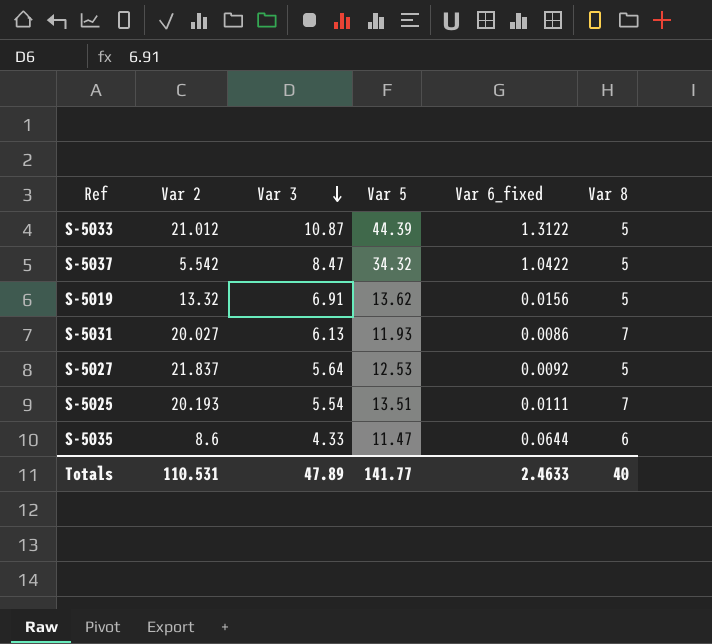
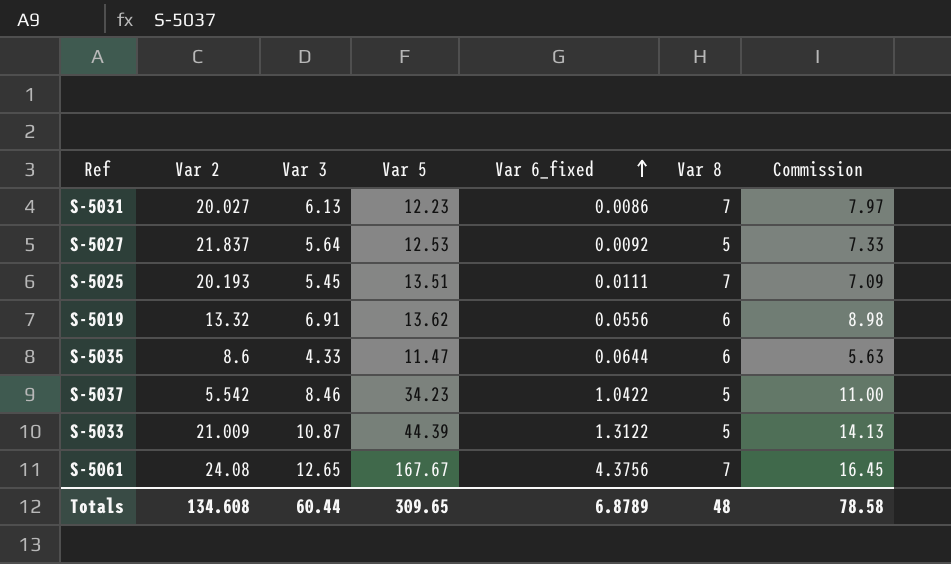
row order: Var 3 descending -> Var 6_fixed ascending
column Commission | formula: none -> [Var 3] * 1.3
S-5031 | Var 5: 11.93 -> 12.23
S-5025 | Var 3: 5.54 -> 5.45
S-5019 | Var 6_fixed: 0.0156 -> 0.0556
S-5019 | Var 8: 5 -> 6
S-5037 | Var 3: 8.47 -> 8.46
S-5037 | Var 5: 34.32 -> 34.23
S-5033 | Var 2: 21.012 -> 21.009
row S-5061: none -> 24.08 | 12.65 | 167.67 | 4.3756 | 7 | 16.45
Totals | Var 2: 110.531 -> 134.608
Totals | Var 3: 47.89 -> 60.44
Totals | Var 5: 141.77 -> 309.65
Totals | Var 6_fixed: 2.4633 -> 6.8789
Totals | Var 8: 40 -> 48

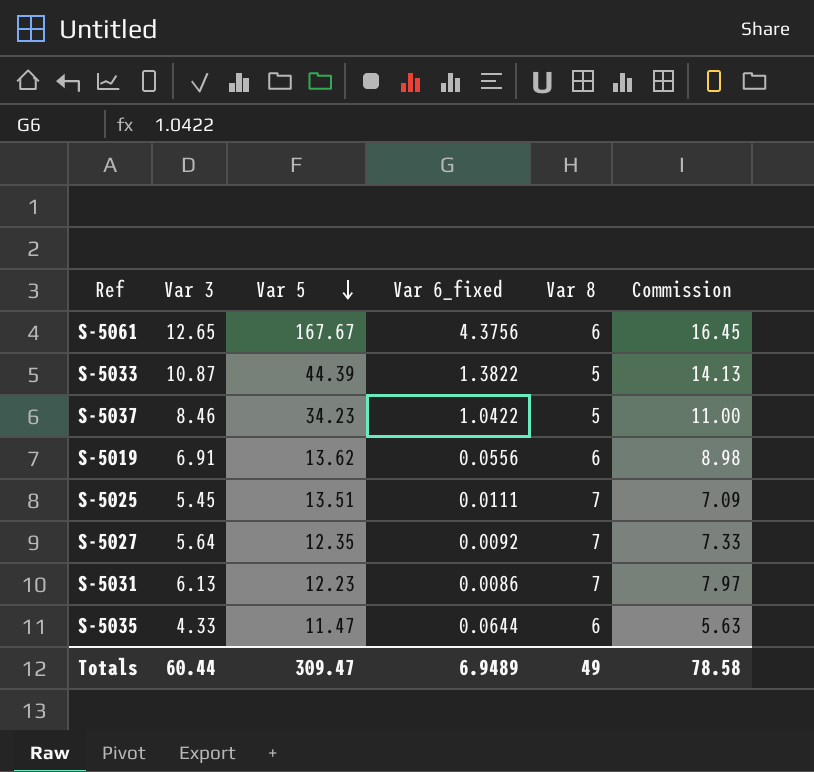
row order: Var 6_fixed ascending -> Var 5 descending
column Var 2 | position: 2 -> none
S-5061 | Var 8: 7 -> 6
S-5033 | Var 6_fixed: 1.3122 -> 1.3822
S-5027 | Var 5: 12.53 -> 12.35
S-5027 | Var 8: 5 -> 7
Totals | Var 5: 309.65 -> 309.47
Totals | Var 6_fixed: 6.8789 -> 6.9489
Totals | Var 8: 48 -> 49

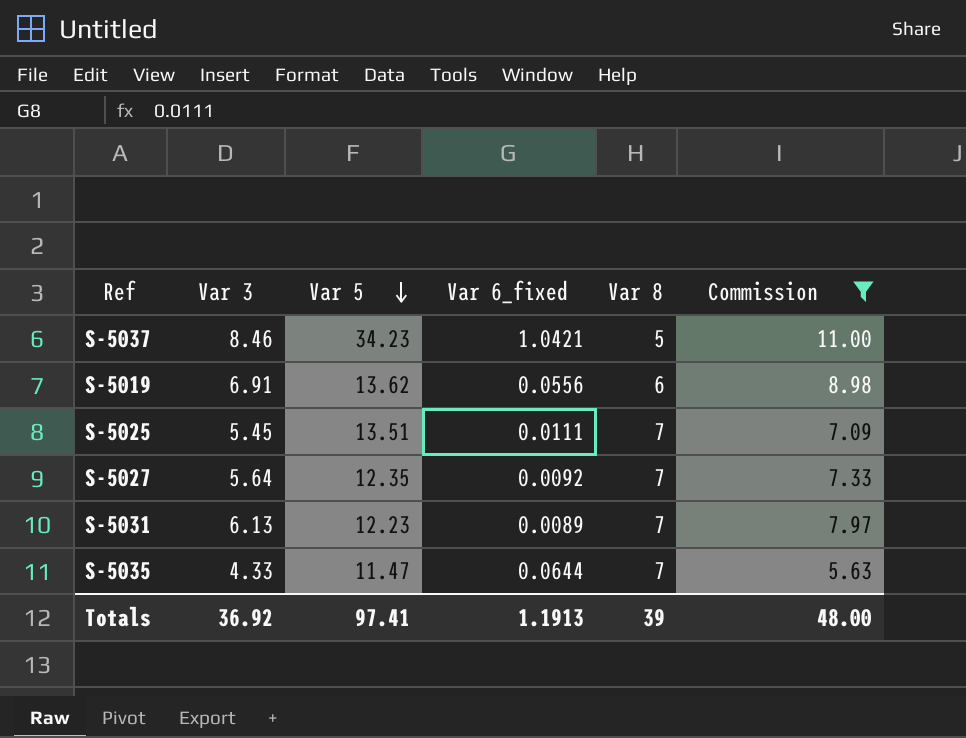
filter: none -> Commission <= 11.00
S-5037 | Var 6_fixed: 1.0422 -> 1.0421
S-5031 | Var 6_fixed: 0.0086 -> 0.0089
S-5035 | Var 8: 6 -> 7
Totals | Var 3: 60.44 -> 36.92
Totals | Var 5: 309.47 -> 97.41
Totals | Var 6_fixed: 6.9489 -> 1.1913
Totals | Var 8: 49 -> 39
Totals | Commission: 78.58 -> 48.00

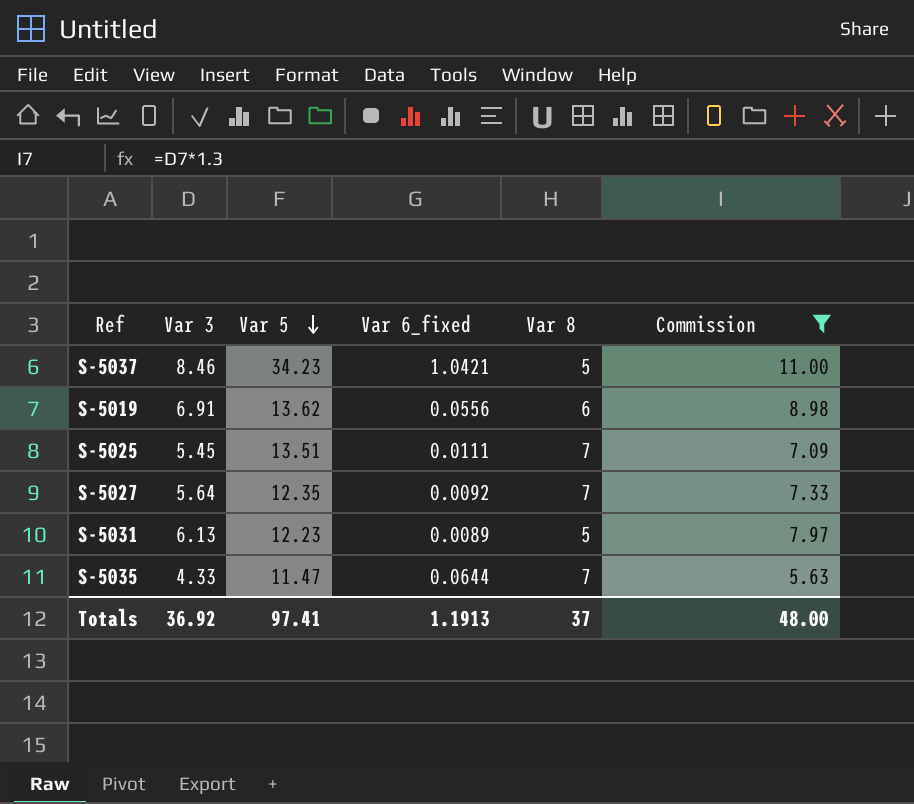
S-5031 | Var 8: 7 -> 5
Totals | Var 8: 39 -> 37

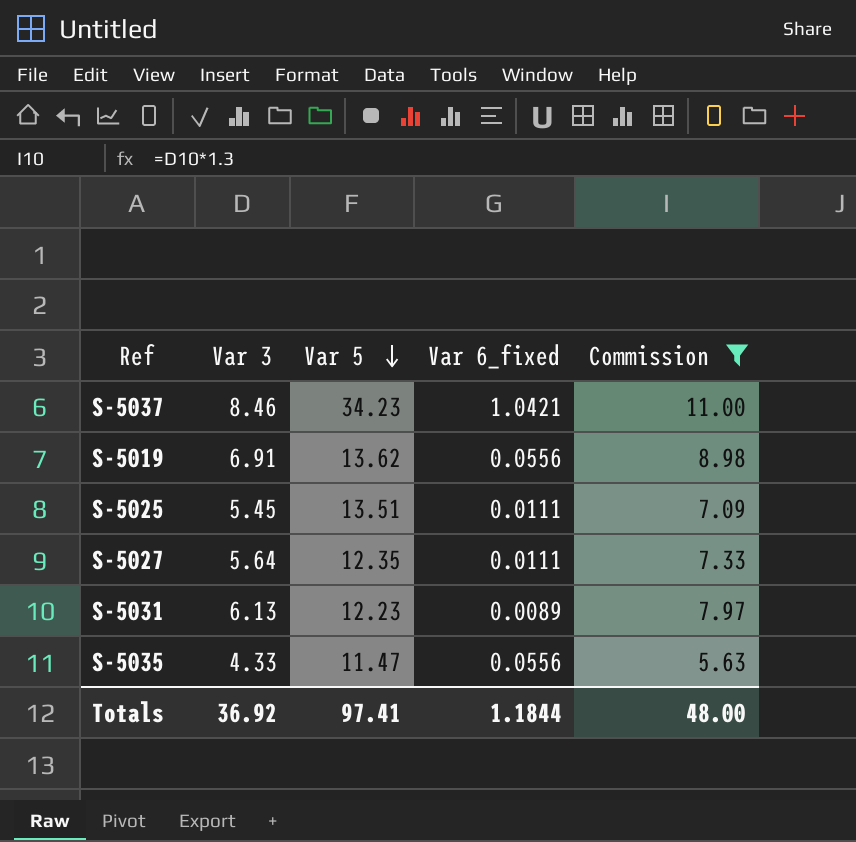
column Var 8 | position: 5 -> none
S-5027 | Var 6_fixed: 0.0092 -> 0.0111
S-5035 | Var 6_fixed: 0.0644 -> 0.0556
Totals | Var 6_fixed: 1.1913 -> 1.1844

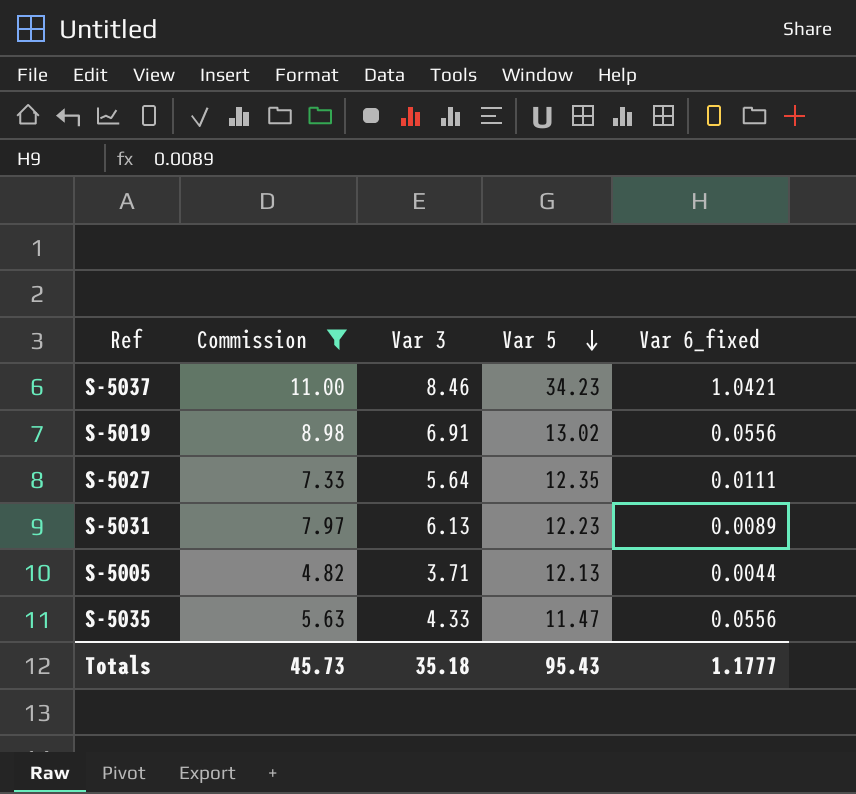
column Commission | position: 5 -> 2
row S-5025: 5.45 | 13.51 | 0.0111 | 7.09 -> none
S-5019 | Var 5: 13.62 -> 13.02
row S-5005: none -> 4.82 | 3.71 | 12.13 | 0.0044
Totals | Commission: 48.00 -> 45.73
Totals | Var 3: 36.92 -> 35.18
Totals | Var 5: 97.41 -> 95.43
Totals | Var 6_fixed: 1.1844 -> 1.1777

